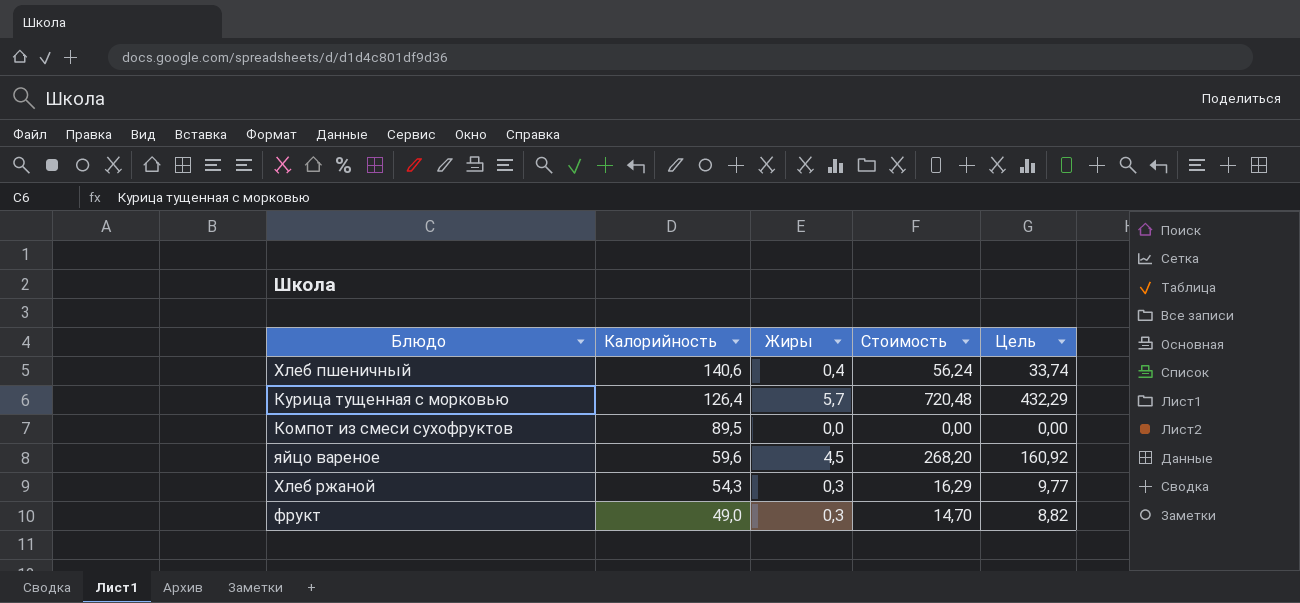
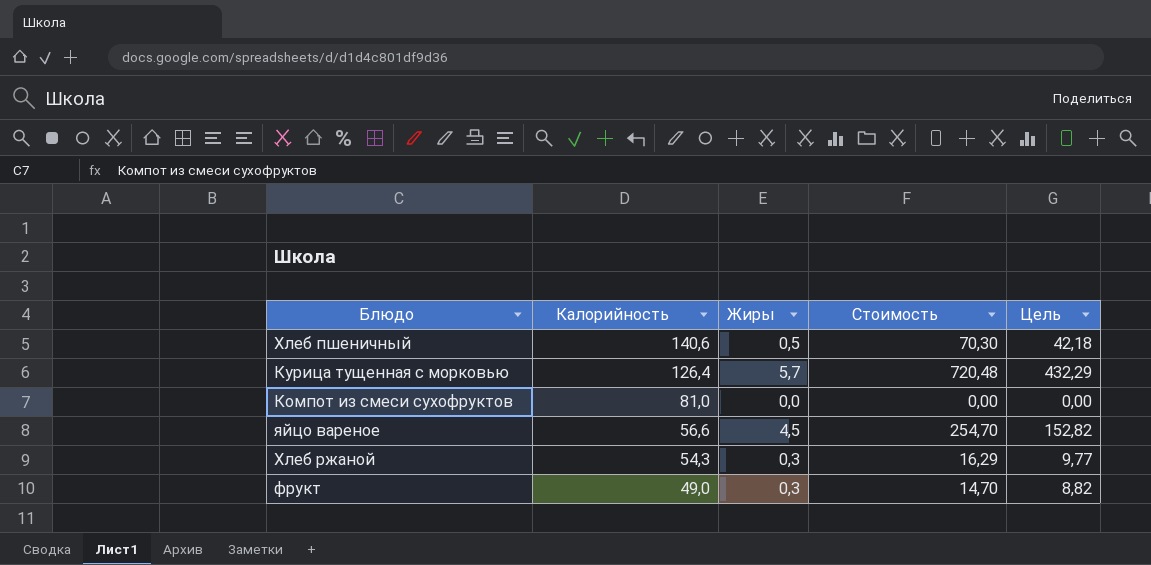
Хлеб пшеничный | Жиры: 0,4 -> 0,5
Хлеб пшеничный | Стоимость: 56,24 -> 70,30
Хлеб пшеничный | Цель: 33,74 -> 42,18
Компот из смеси сухофруктов | Калорийность: 89,5 -> 81,0
яйцо вареное | Калорийность: 59,6 -> 56,6
яйцо вареное | Стоимость: 268,20 -> 254,70
яйцо вареное | Цель: 160,92 -> 152,82

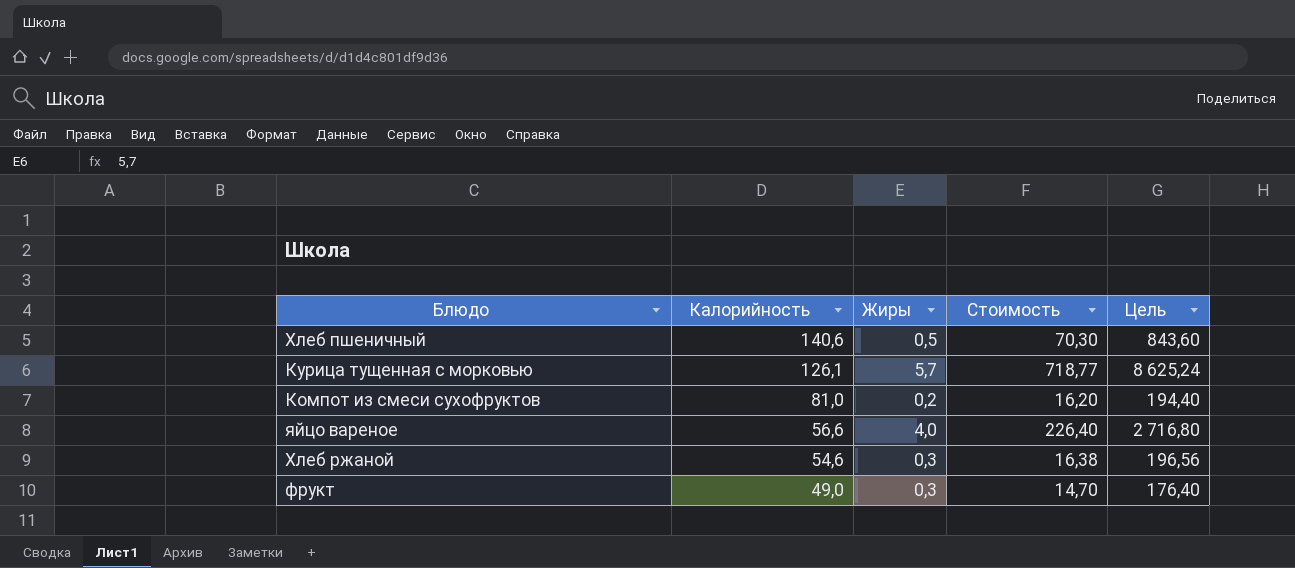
column Цель | formula: [Стоимость] * 0,6 -> [Стоимость] * 12
Курица тущенная с морковью | Калорийность: 126,4 -> 126,1
Курица тущенная с морковью | Стоимость: 720,48 -> 718,77
Компот из смеси сухофруктов | Жиры: 0,0 -> 0,2
Компот из смеси сухофруктов | Стоимость: 0,00 -> 16,20
яйцо вареное | Жиры: 4,5 -> 4,0
яйцо вареное | Стоимость: 254,70 -> 226,40
Хлеб ржаной | Калорийность: 54,3 -> 54,6
Хлеб ржаной | Стоимость: 16,29 -> 16,38

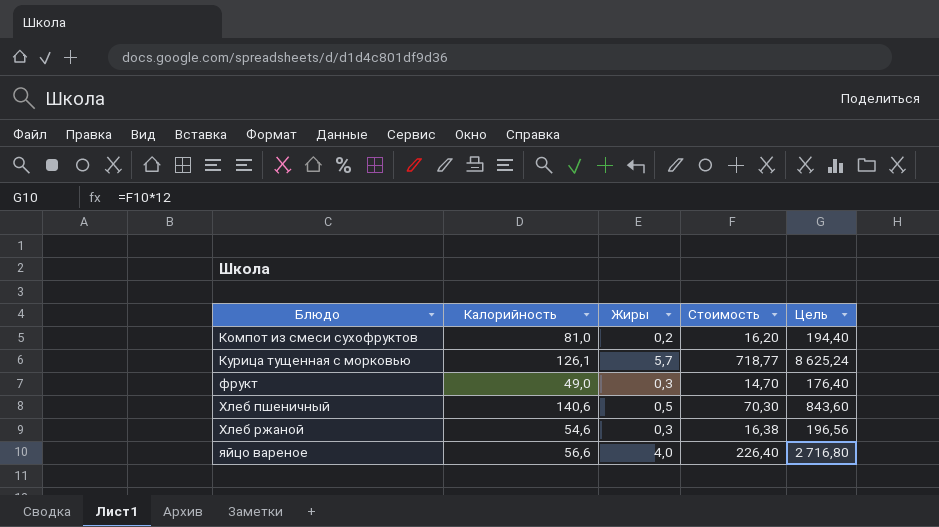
row order: Калорийность descending -> Блюдо ascending

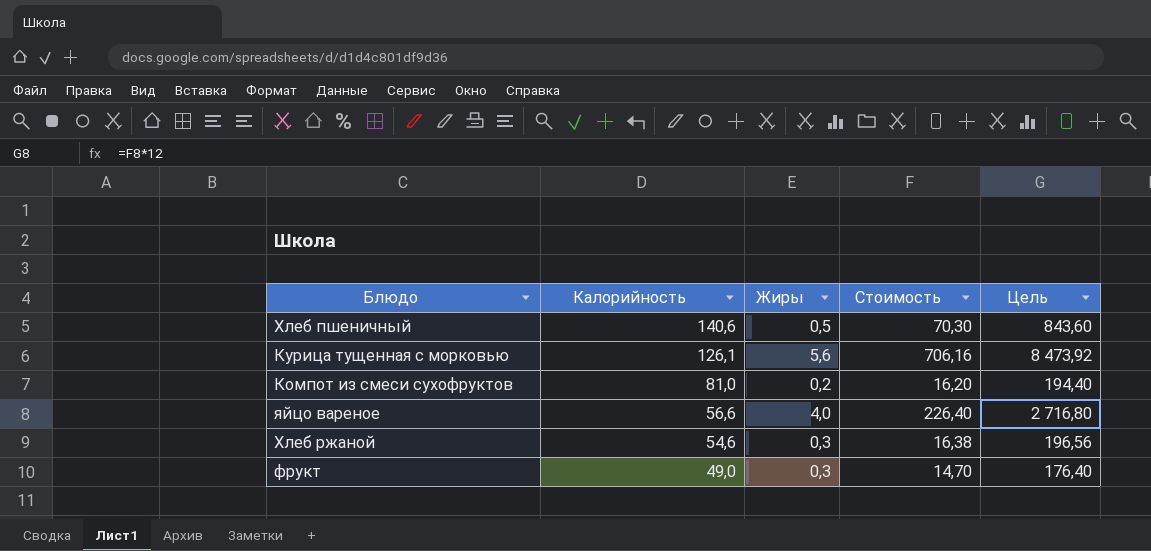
row order: Блюдо ascending -> Калорийность descending
Курица тущенная с морковью | Жиры: 5,7 -> 5,6
Курица тущенная с морковью | Стоимость: 718,77 -> 706,16
Курица тущенная с морковью | Цель: 8 625,24 -> 8 473,92

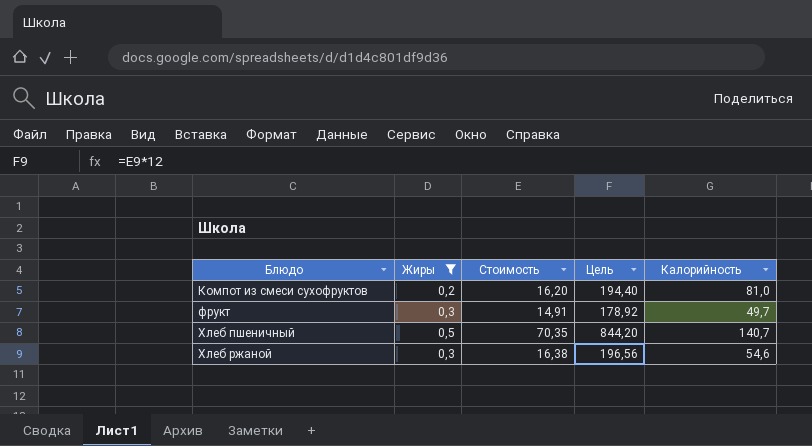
filter: none -> Жиры <= 0,5
row order: Калорийность descending -> Блюдо ascending
column Калорийность | position: 2 -> 5
фрукт | Стоимость: 14,70 -> 14,91
фрукт | Цель: 176,40 -> 178,92
фрукт | Калорийность: 49,0 -> 49,7
Хлеб пшеничный | Стоимость: 70,30 -> 70,35
Хлеб пшеничный | Цель: 843,60 -> 844,20
Хлеб пшеничный | Калорийность: 140,6 -> 140,7

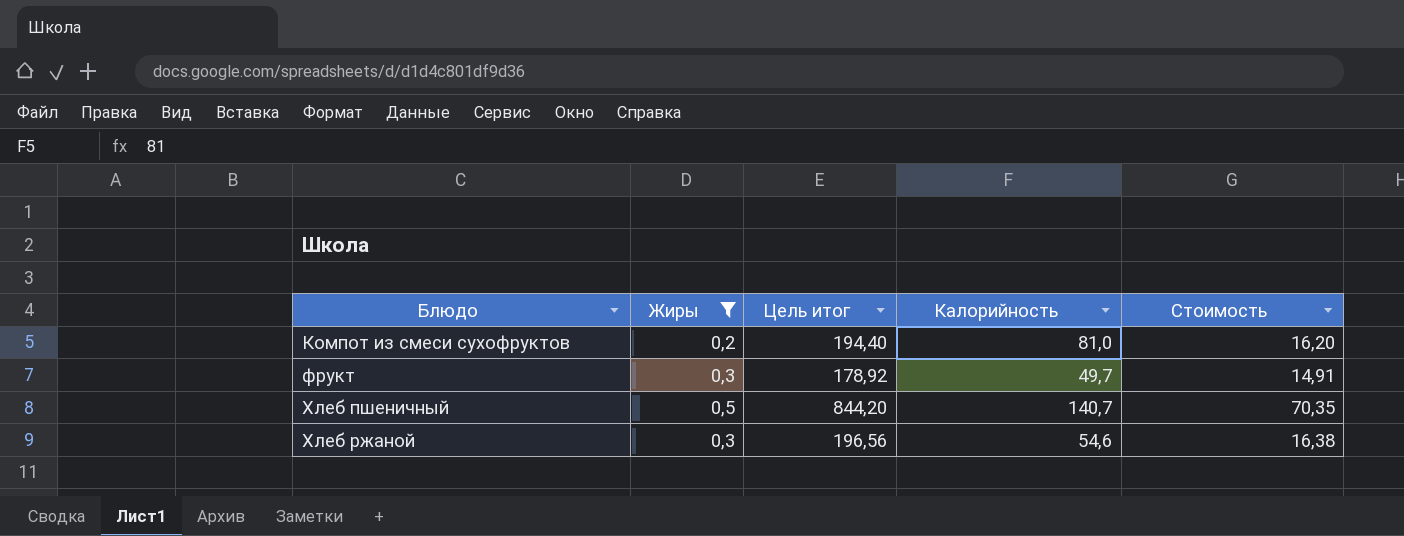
column name: Цель -> Цель итог
column Стоимость | position: 3 -> 5

